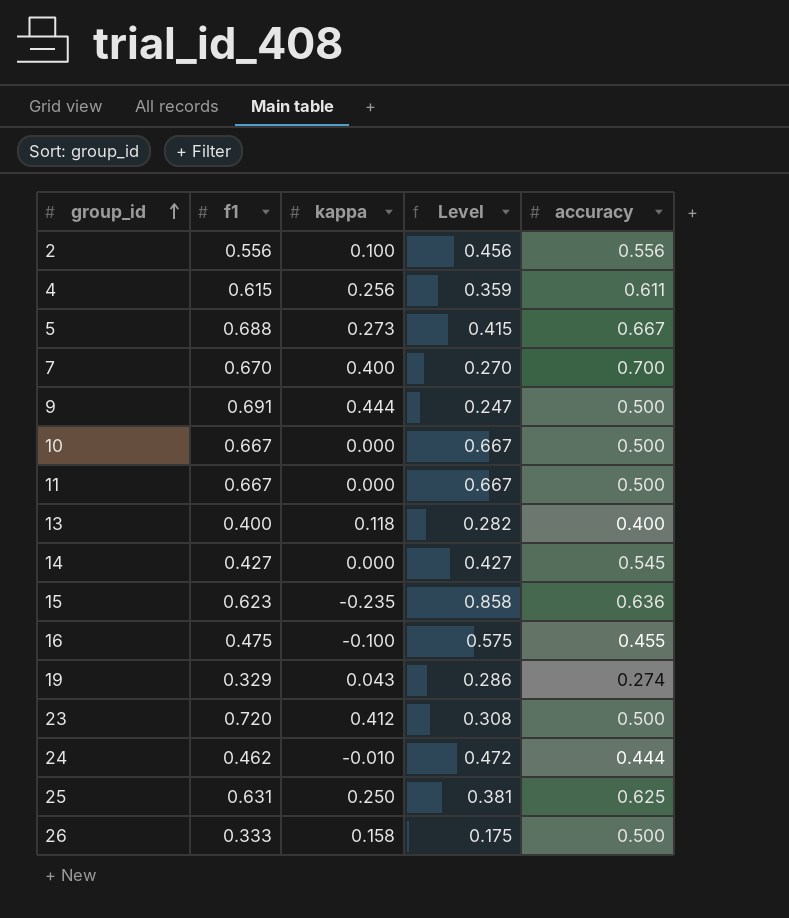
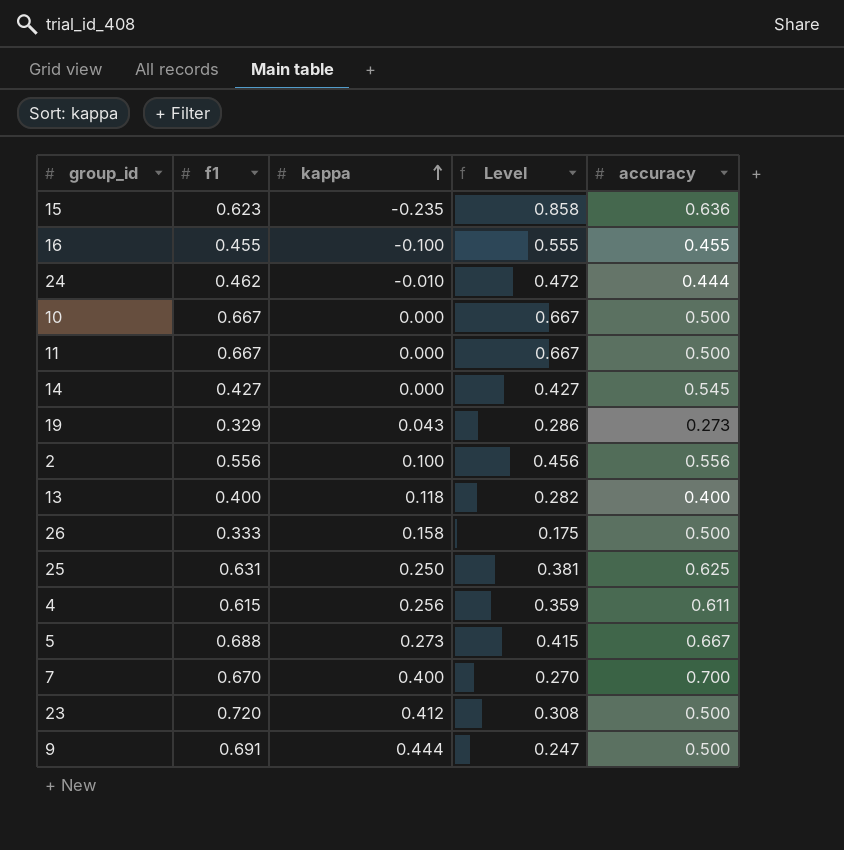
row order: group_id ascending -> kappa ascending
16 | f1: 0.475 -> 0.455
16 | Level: 0.575 -> 0.555
19 | accuracy: 0.274 -> 0.273

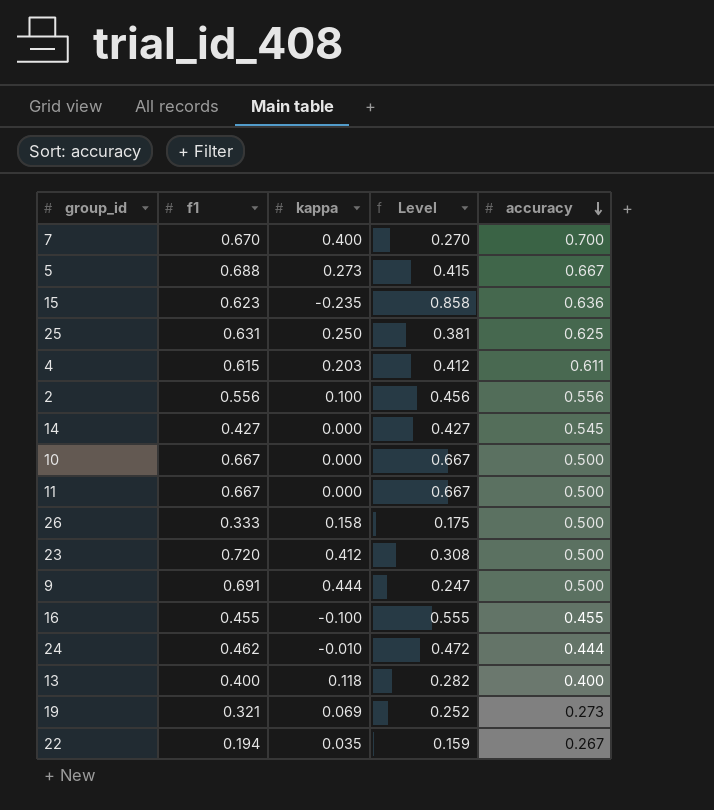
row order: kappa ascending -> accuracy descending
4 | kappa: 0.256 -> 0.203
4 | Level: 0.359 -> 0.412
19 | f1: 0.329 -> 0.321
19 | kappa: 0.043 -> 0.069
19 | Level: 0.286 -> 0.252
row 22: none -> 0.194 | 0.035 | 0.159 | 0.267

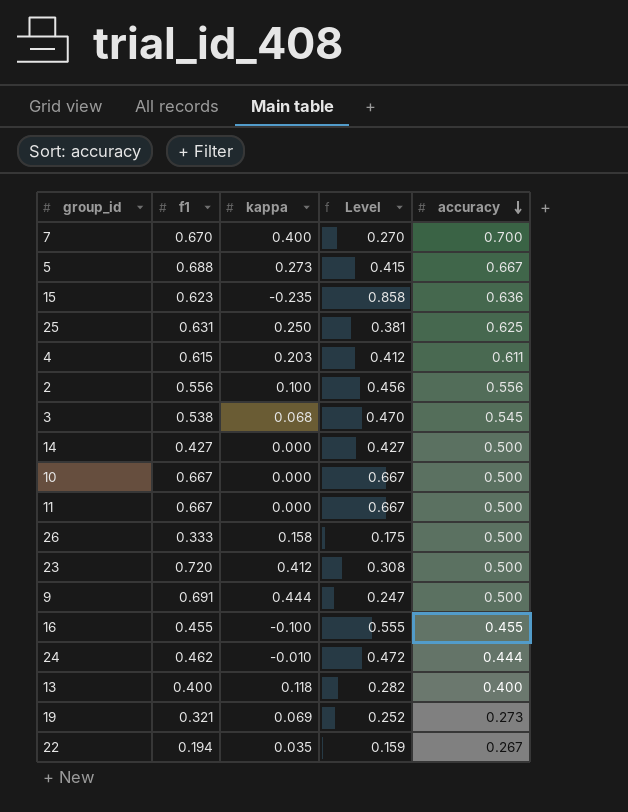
row 3: none -> 0.538 | 0.068 | 0.470 | 0.545
14 | accuracy: 0.545 -> 0.500

